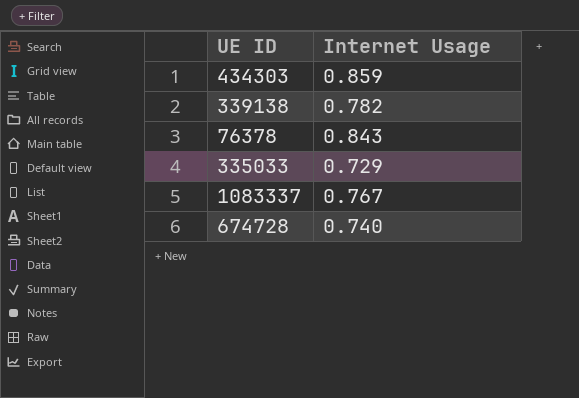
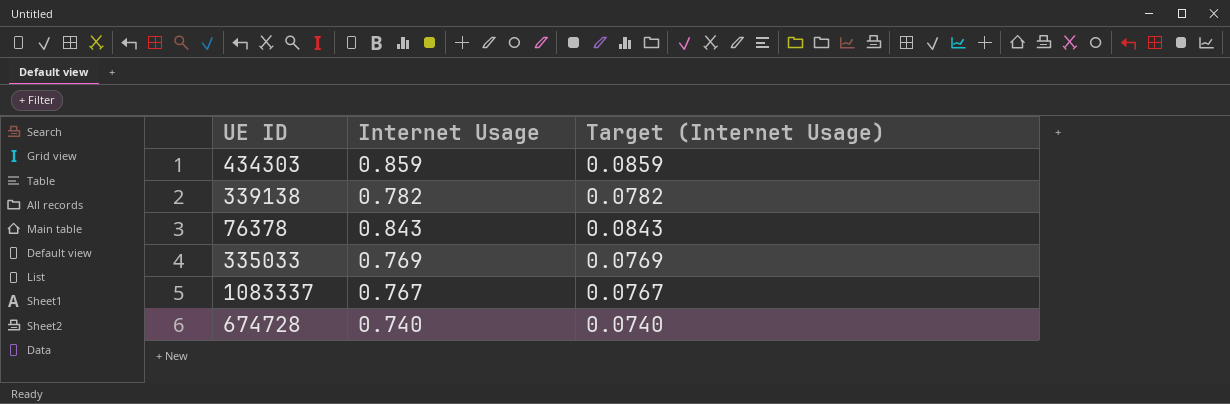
column Target (Internet Usage) | formula: none -> [Internet Usage] * 0.1
335033 | Internet Usage: 0.729 -> 0.769

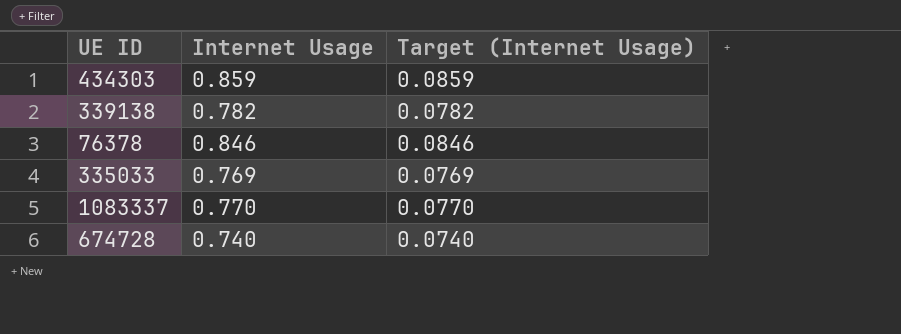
76378 | Internet Usage: 0.843 -> 0.846
76378 | Target (Internet Usage): 0.0843 -> 0.0846
1083337 | Internet Usage: 0.767 -> 0.770
1083337 | Target (Internet Usage): 0.0767 -> 0.0770

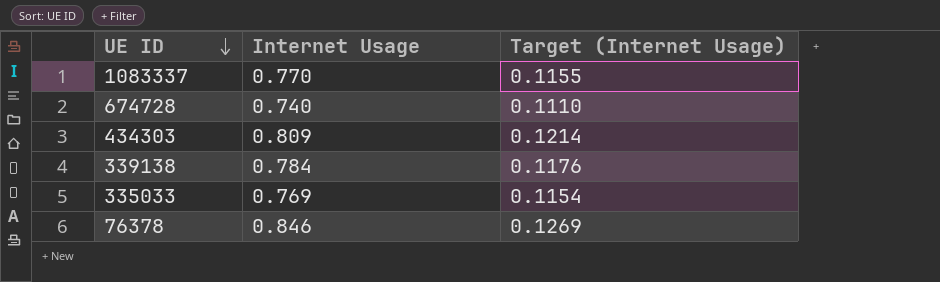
row order: none -> UE ID descending
column Target (Internet Usage) | formula: [Internet Usage] * 0.1 -> [Internet Usage] * 0.15
434303 | Internet Usage: 0.859 -> 0.809
339138 | Internet Usage: 0.782 -> 0.784

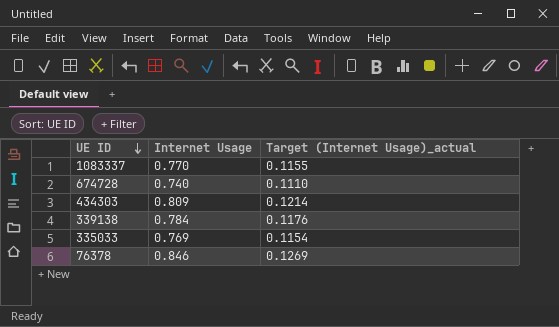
column name: Target (Internet Usage) -> Target (Internet Usage)_actual

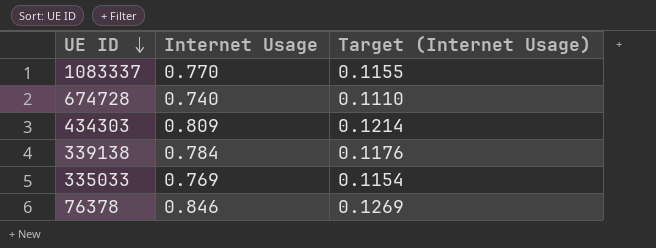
column name: Target (Internet Usage)_actual -> Target (Internet Usage)

